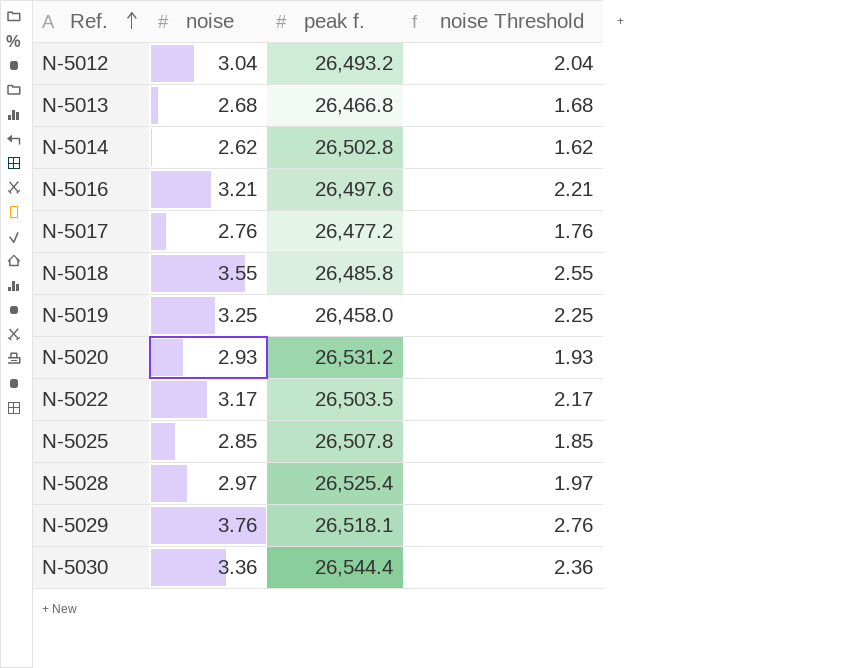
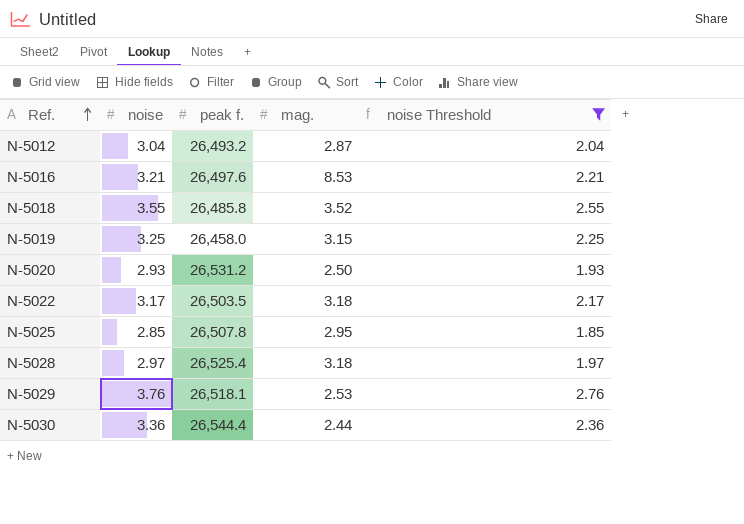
filter: none -> noise Threshold >= 1.85
column mag. | position: none -> 4

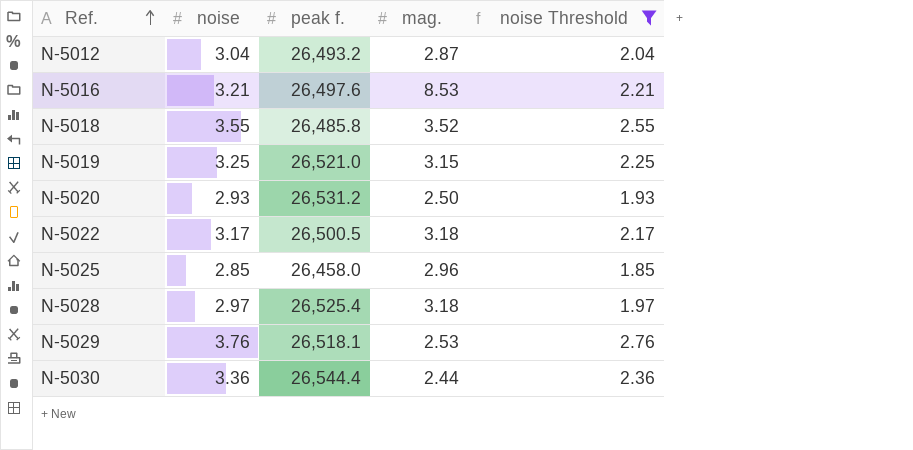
N-5019 | peak f.: 26,458.0 -> 26,521.0
N-5022 | peak f.: 26,503.5 -> 26,500.5
N-5025 | peak f.: 26,507.8 -> 26,458.0
N-5025 | mag.: 2.95 -> 2.96

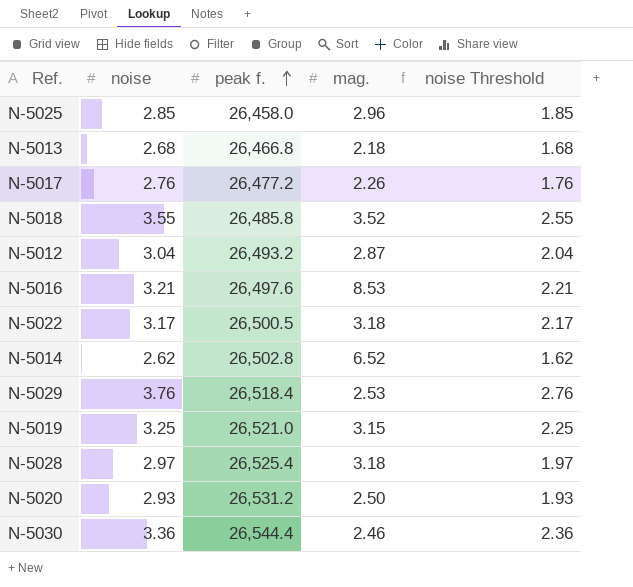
filter: noise Threshold >= 1.85 -> none
row order: Ref. ascending -> peak f. ascending
N-5029 | peak f.: 26,518.1 -> 26,518.4
N-5030 | mag.: 2.44 -> 2.46

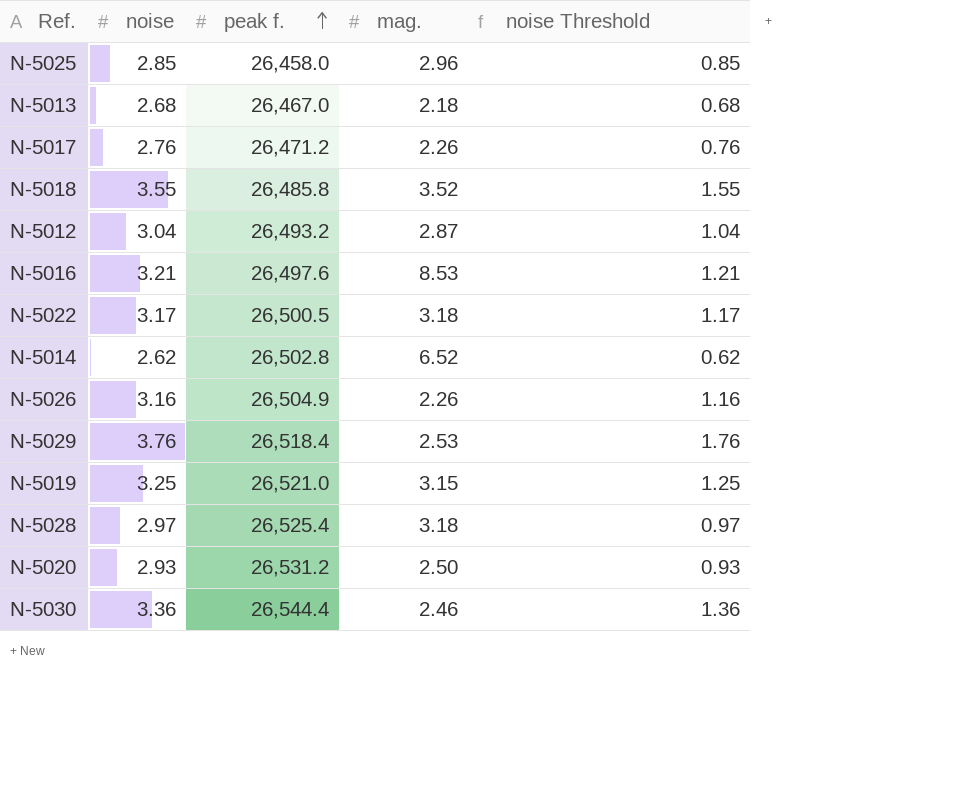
column noise Threshold | formula: [noise] - 1 -> [noise] - 2
N-5013 | peak f.: 26,466.8 -> 26,467.0
N-5017 | peak f.: 26,477.2 -> 26,471.2
row N-5026: none -> 3.16 | 26,504.9 | 2.26 | 1.16

